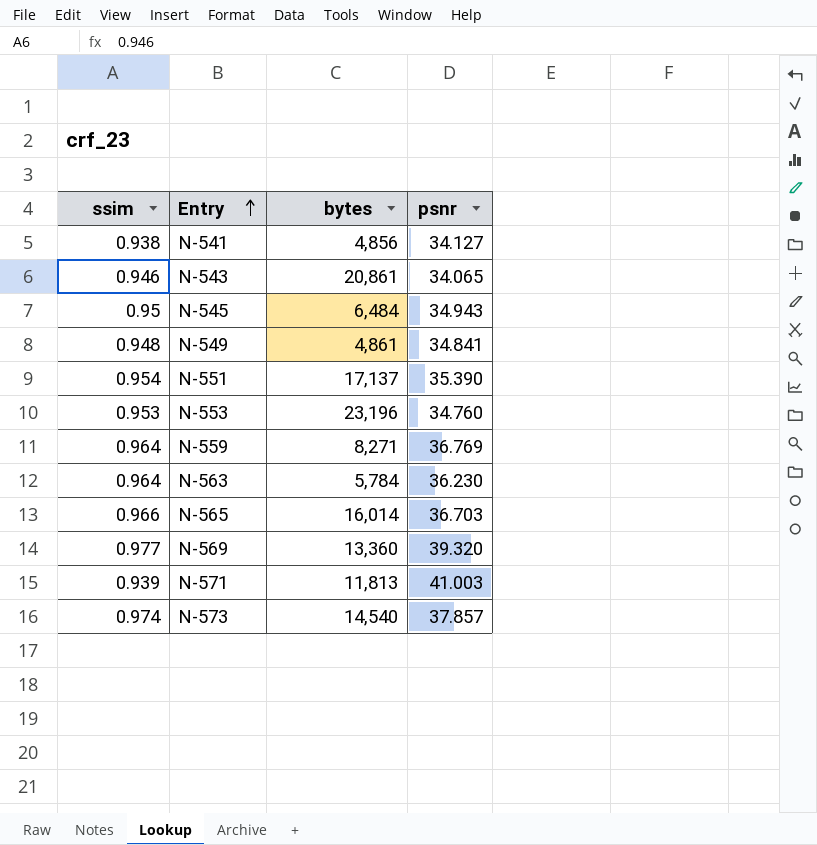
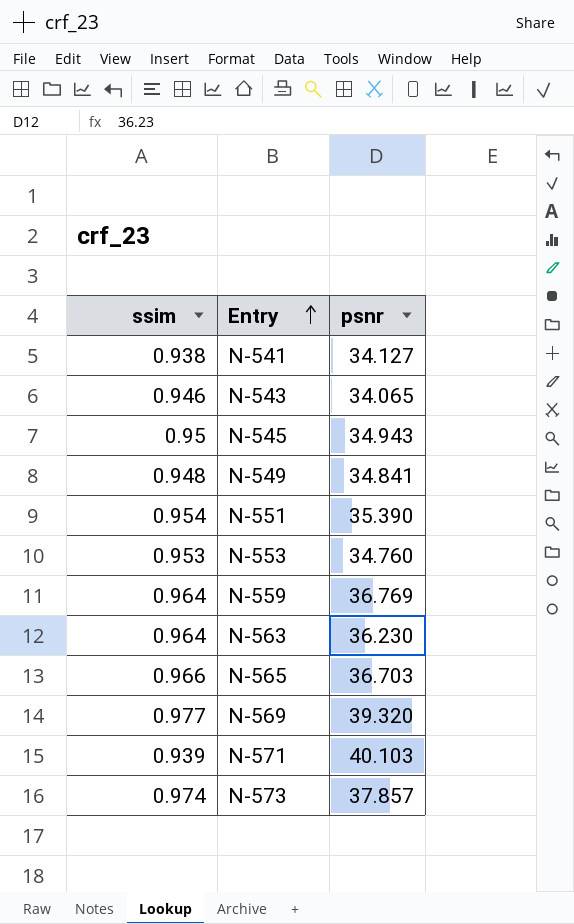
column bytes | position: 3 -> none
N-571 | psnr: 41.003 -> 40.103

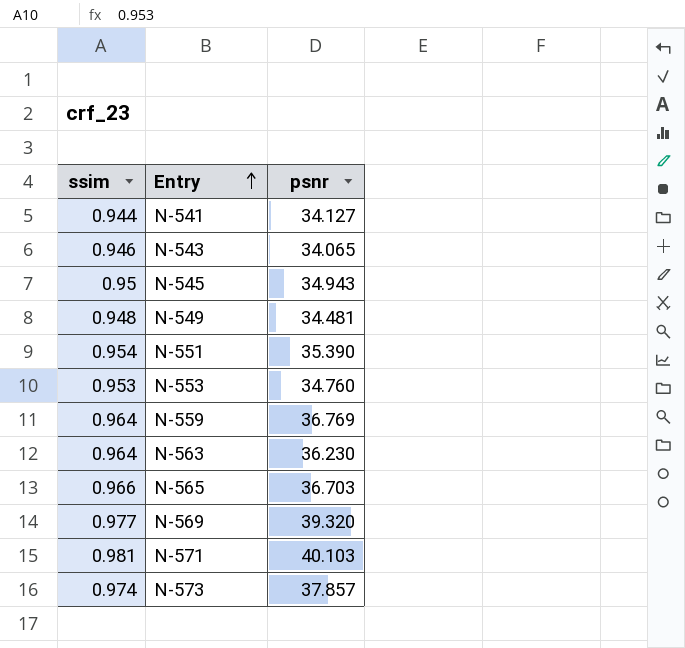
N-541 | ssim: 0.938 -> 0.944
N-549 | psnr: 34.841 -> 34.481
N-571 | ssim: 0.939 -> 0.981

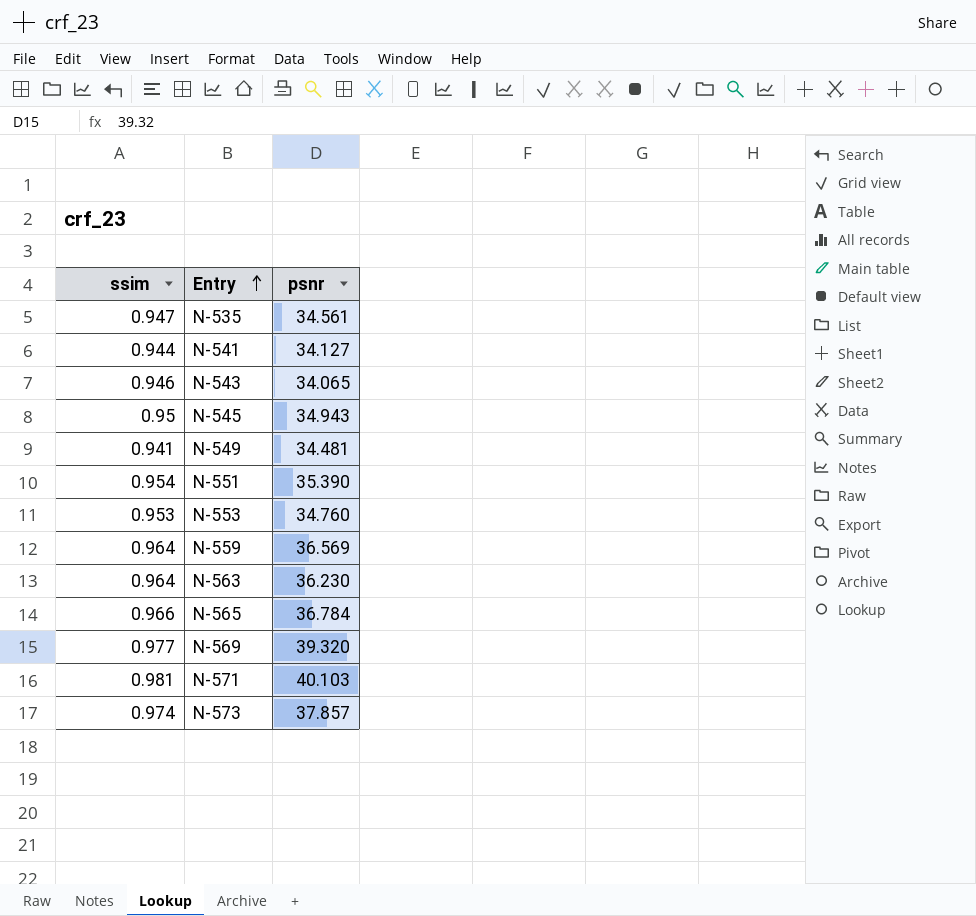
row N-535: none -> 0.947 | 34.561
N-549 | ssim: 0.948 -> 0.941
N-559 | psnr: 36.769 -> 36.569
N-565 | psnr: 36.703 -> 36.784

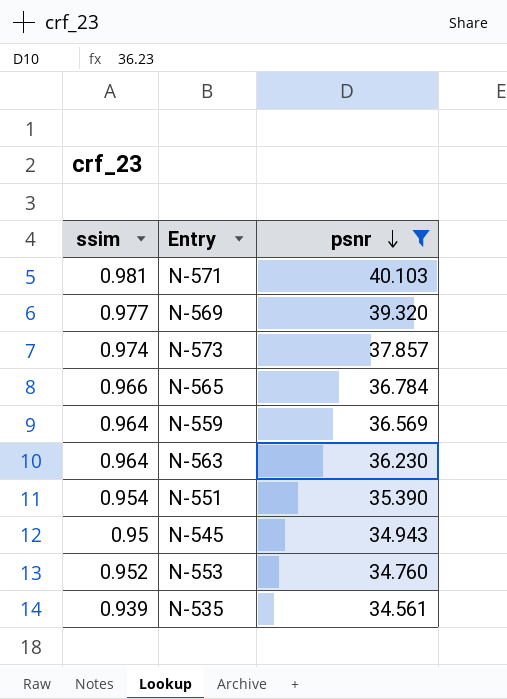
filter: none -> psnr >= 34.561
row order: Entry ascending -> psnr descending
N-553 | ssim: 0.953 -> 0.952
N-535 | ssim: 0.947 -> 0.939

